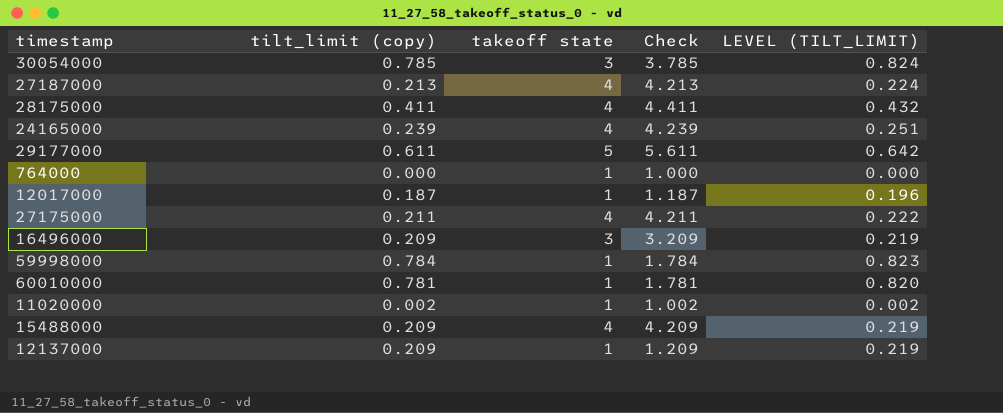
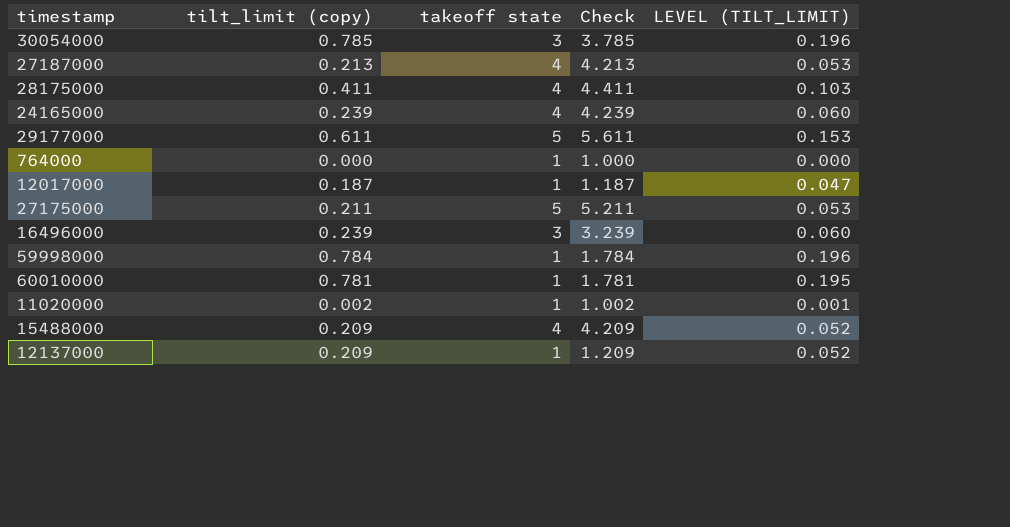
column LEVEL (TILT_LIMIT) | formula: [tilt_limit (copy)] * 1.05 -> [tilt_limit (copy)] * 0.25
27175000 | takeoff state: 4 -> 5
27175000 | Check: 4.211 -> 5.211
16496000 | tilt_limit (copy): 0.209 -> 0.239
16496000 | Check: 3.209 -> 3.239

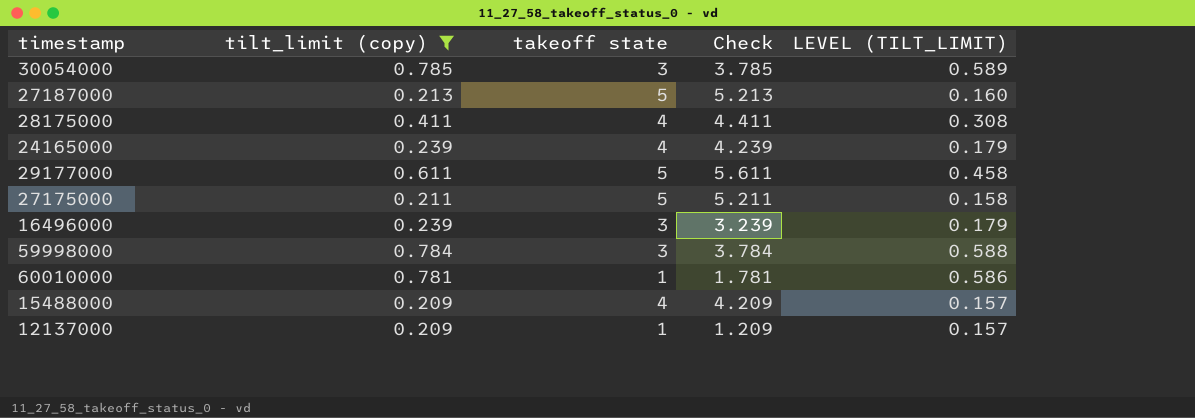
filter: none -> tilt_limit (copy) >= 0.209
column LEVEL (TILT_LIMIT) | formula: [tilt_limit (copy)] * 0.25 -> [tilt_limit (copy)] * 0.75
27187000 | takeoff state: 4 -> 5
27187000 | Check: 4.213 -> 5.213
59998000 | takeoff state: 1 -> 3
59998000 | Check: 1.784 -> 3.784

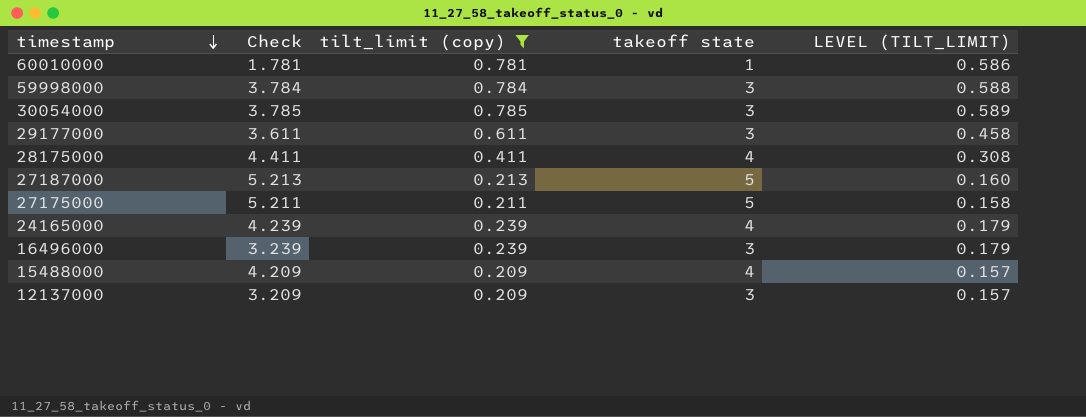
row order: none -> timestamp descending
column Check | position: 4 -> 2
29177000 | Check: 5.611 -> 3.611
29177000 | takeoff state: 5 -> 3
12137000 | Check: 1.209 -> 3.209
12137000 | takeoff state: 1 -> 3

